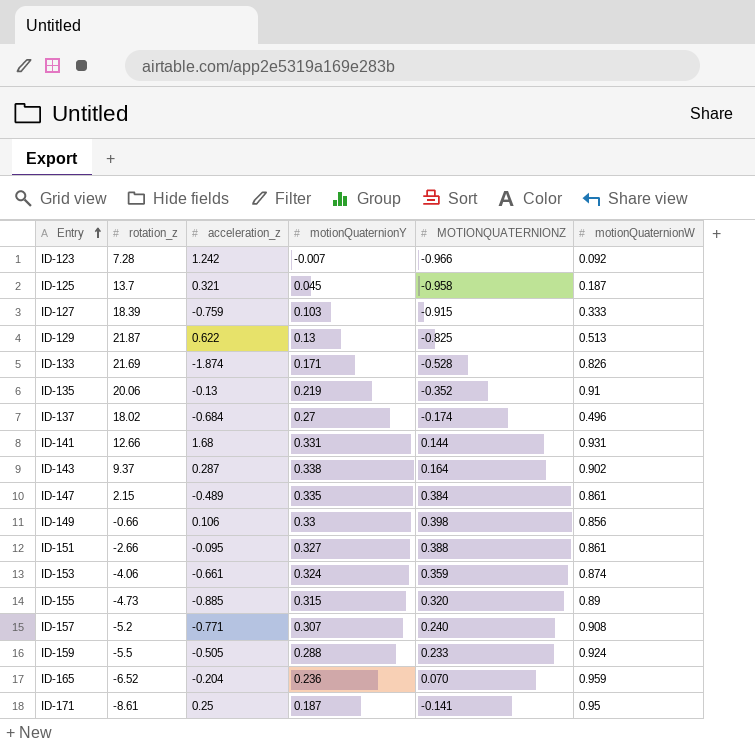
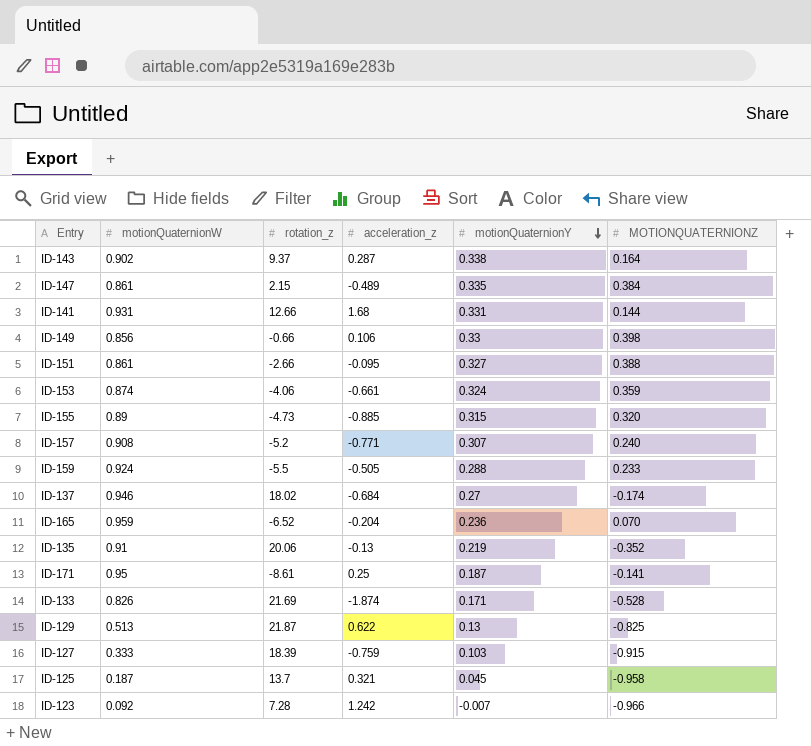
row order: Entry ascending -> motionQuaternionY descending
column motionQuaternionW | position: 6 -> 2
ID-137 | motionQuaternionW: 0.496 -> 0.946

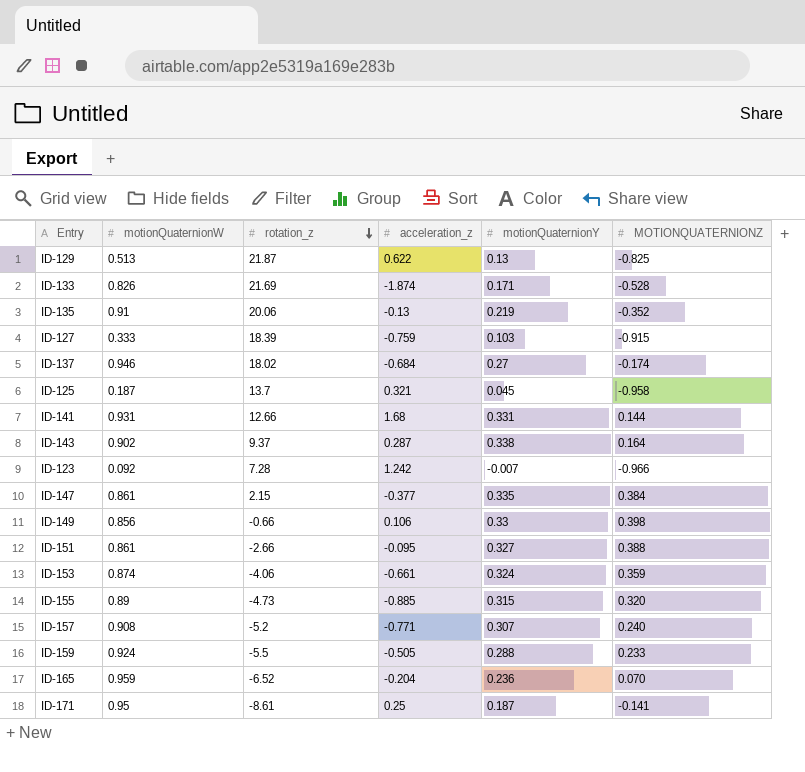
row order: motionQuaternionY descending -> rotation_z descending
ID-147 | acceleration_z: -0.489 -> -0.377

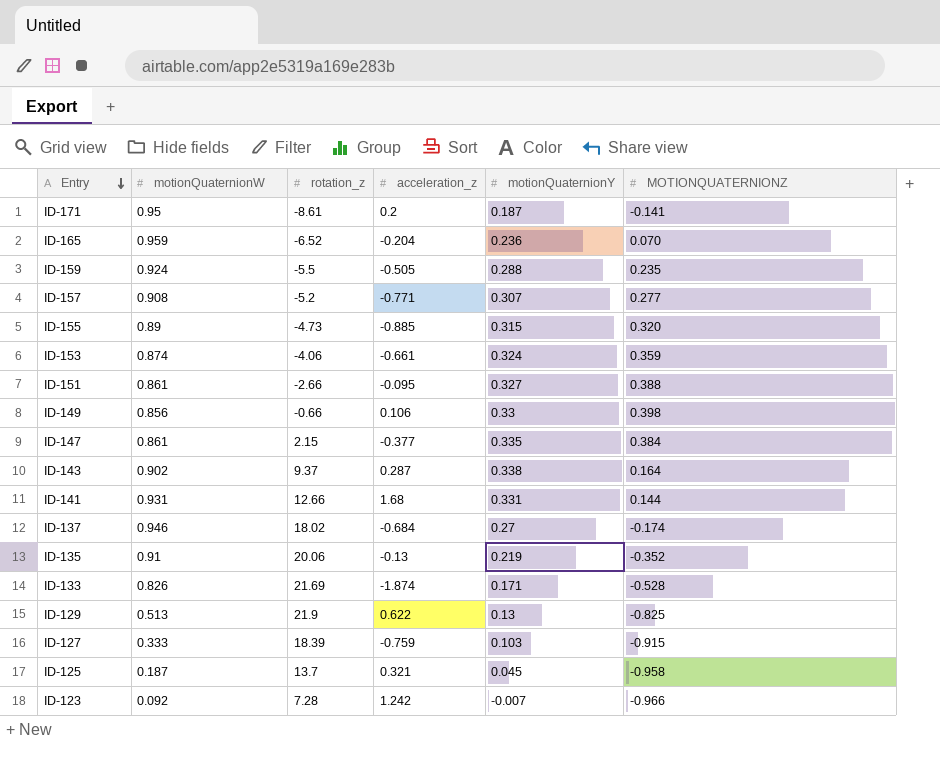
row order: rotation_z descending -> Entry descending
ID-171 | acceleration_z: 0.25 -> 0.2
ID-159 | MOTIONQUATERNIONZ: 0.233 -> 0.235
ID-157 | MOTIONQUATERNIONZ: 0.240 -> 0.277
ID-129 | rotation_z: 21.87 -> 21.9

